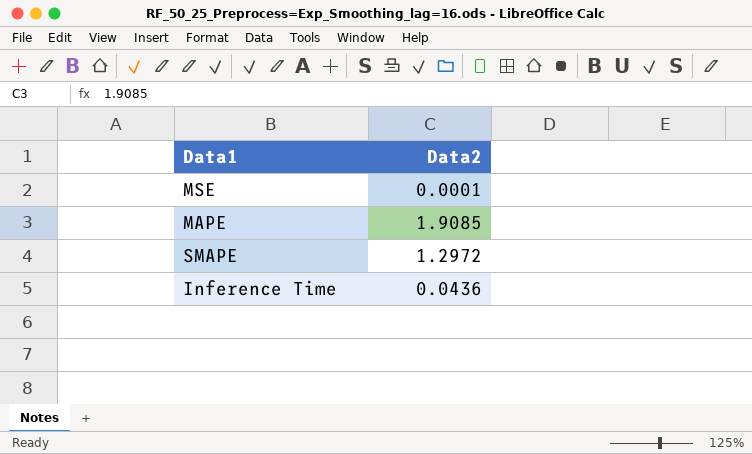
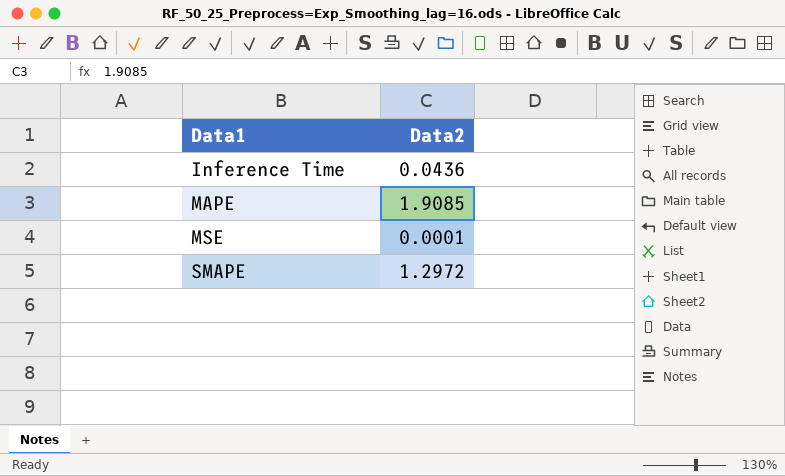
row order: none -> Data1 ascending

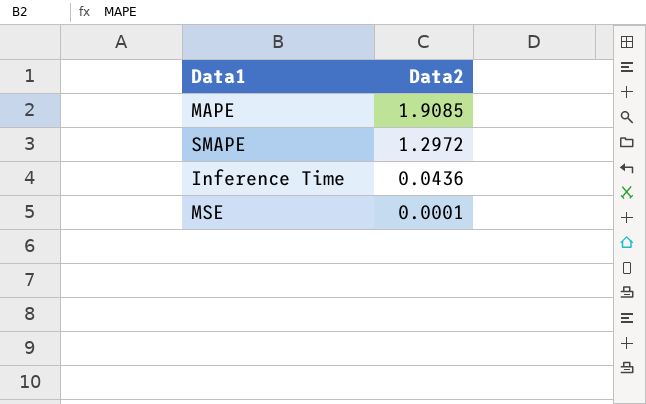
row order: Data1 ascending -> Data2 descending

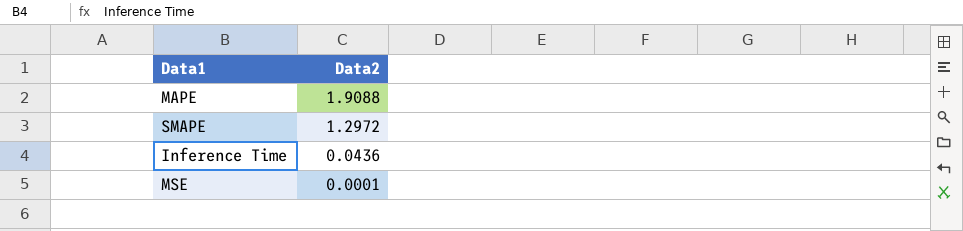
MAPE | Data2: 1.9085 -> 1.9088

